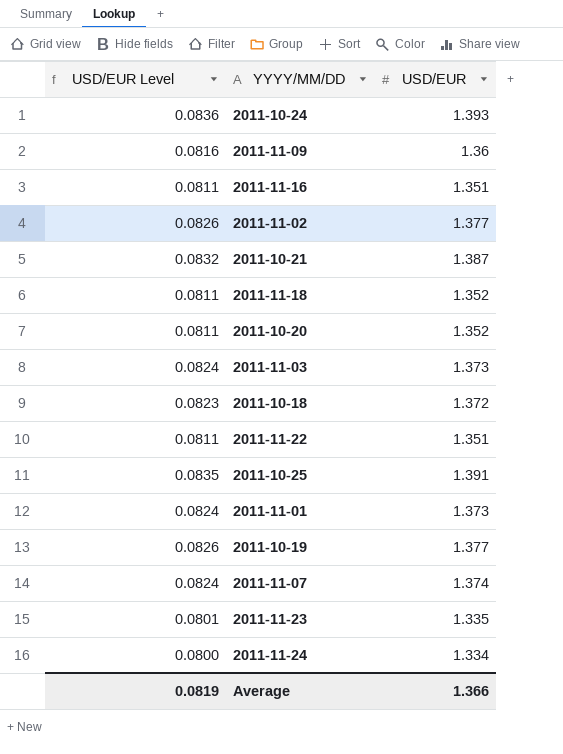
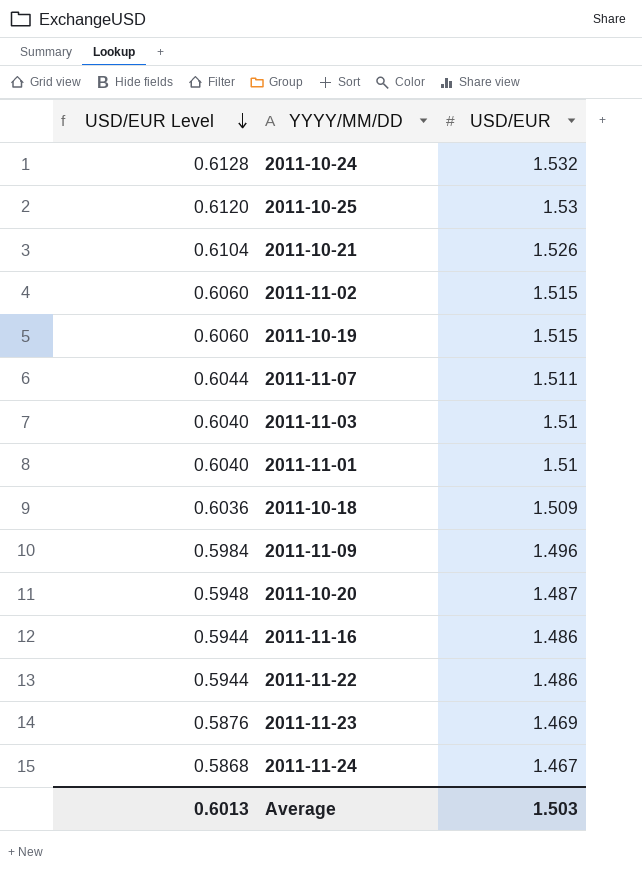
row order: none -> USD/EUR Level descending
column USD/EUR Level | formula: [USD/EUR] * 0.06 -> [USD/EUR] * 0.4
row 2011-11-18: 0.0811 | 1.352 -> none
2011-10-24 | USD/EUR: 1.393 -> 1.532
2011-10-25 | USD/EUR: 1.391 -> 1.53
2011-10-21 | USD/EUR: 1.387 -> 1.526
2011-11-02 | USD/EUR: 1.377 -> 1.515
2011-10-19 | USD/EUR: 1.377 -> 1.515
2011-11-07 | USD/EUR: 1.374 -> 1.511
2011-11-03 | USD/EUR: 1.373 -> 1.51
2011-11-01 | USD/EUR: 1.373 -> 1.51
2011-10-18 | USD/EUR: 1.372 -> 1.509
2011-11-09 | USD/EUR: 1.36 -> 1.496
2011-10-20 | USD/EUR: 1.352 -> 1.487
2011-11-16 | USD/EUR: 1.351 -> 1.486
2011-11-22 | USD/EUR: 1.351 -> 1.486
2011-11-23 | USD/EUR: 1.335 -> 1.469
2011-11-24 | USD/EUR: 1.334 -> 1.467
Average | USD/EUR Level: 0.0819 -> 0.6013
Average | USD/EUR: 1.366 -> 1.503

